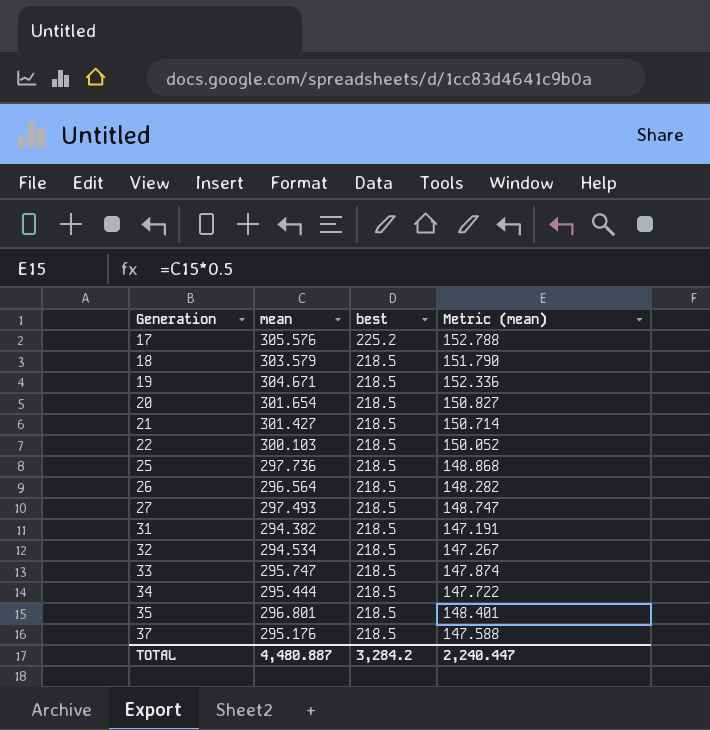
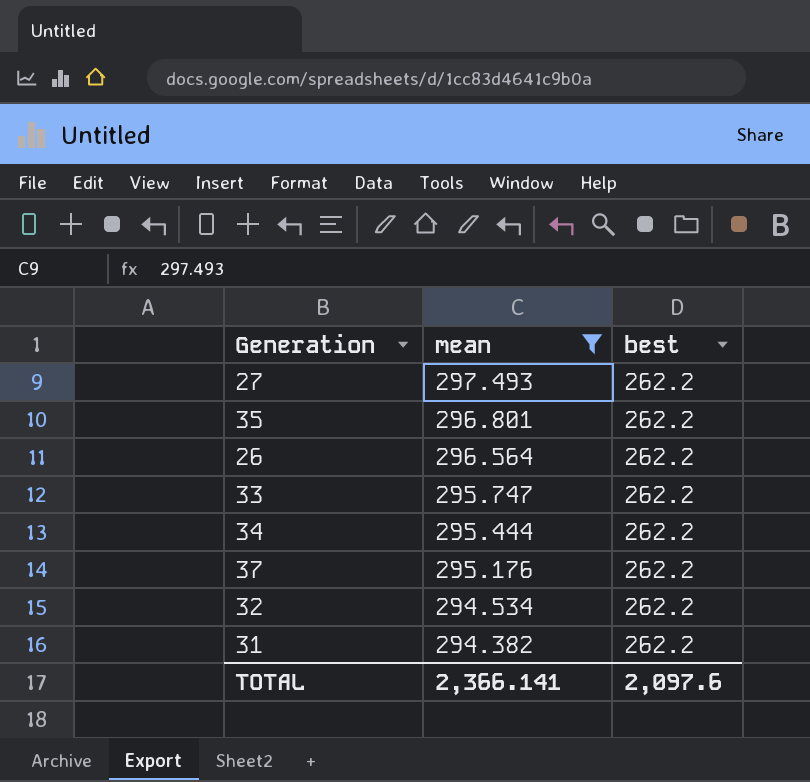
filter: none -> mean <= 297.493
row order: Generation ascending -> mean descending
column Metric (mean) | formula: [mean] * 0.5 -> none
27 | best: 218.5 -> 262.2
35 | best: 218.5 -> 262.2
26 | best: 218.5 -> 262.2
33 | best: 218.5 -> 262.2
34 | best: 218.5 -> 262.2
37 | best: 218.5 -> 262.2
32 | best: 218.5 -> 262.2
31 | best: 218.5 -> 262.2
TOTAL | mean: 4,480.887 -> 2,366.141
TOTAL | best: 3,284.2 -> 2,097.6

